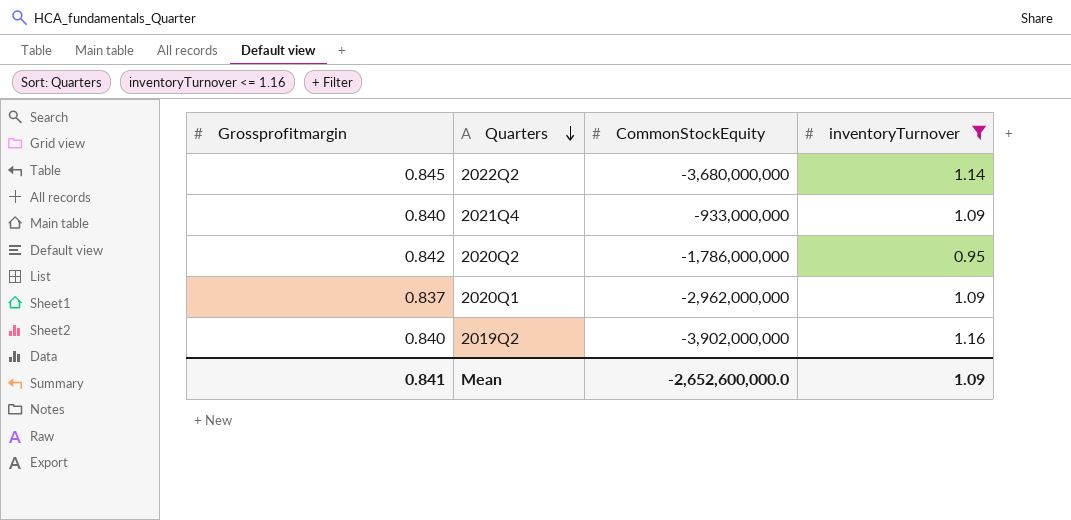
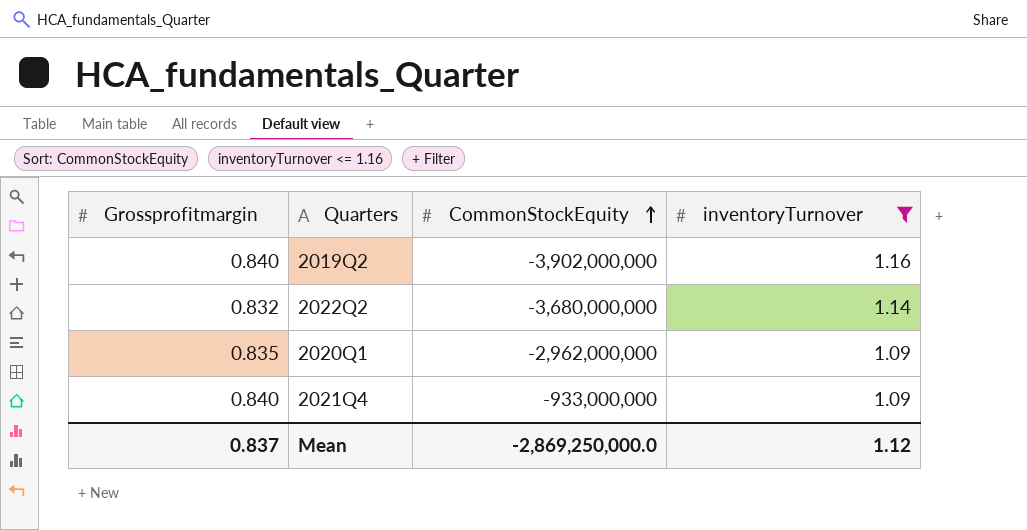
row order: Quarters descending -> CommonStockEquity ascending
row 2020Q2: 0.842 | -1,786,000,000 | 0.95 -> none
2022Q2 | Grossprofitmargin: 0.845 -> 0.832
2020Q1 | Grossprofitmargin: 0.837 -> 0.835
Mean | Grossprofitmargin: 0.841 -> 0.837
Mean | CommonStockEquity: -2,652,600,000.0 -> -2,869,250,000.0
Mean | inventoryTurnover: 1.09 -> 1.12

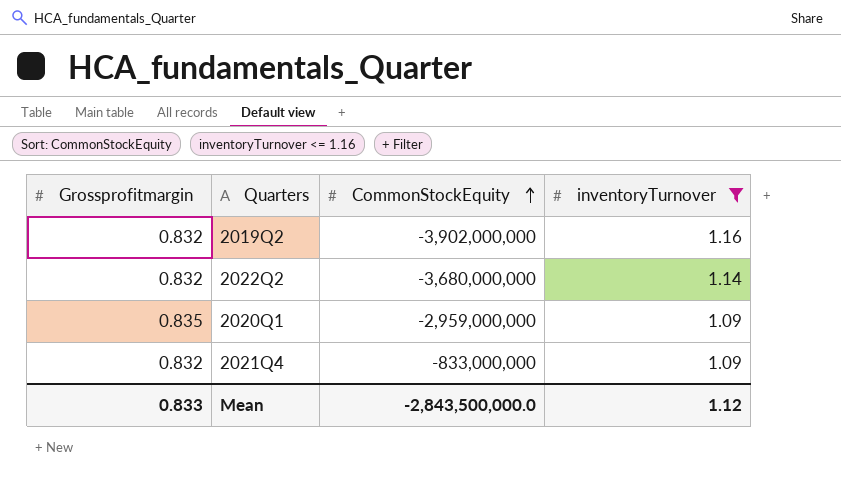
2019Q2 | Grossprofitmargin: 0.840 -> 0.832
2020Q1 | CommonStockEquity: -2,962,000,000 -> -2,959,000,000
2021Q4 | Grossprofitmargin: 0.840 -> 0.832
2021Q4 | CommonStockEquity: -933,000,000 -> -833,000,000
Mean | Grossprofitmargin: 0.837 -> 0.833
Mean | CommonStockEquity: -2,869,250,000.0 -> -2,843,500,000.0

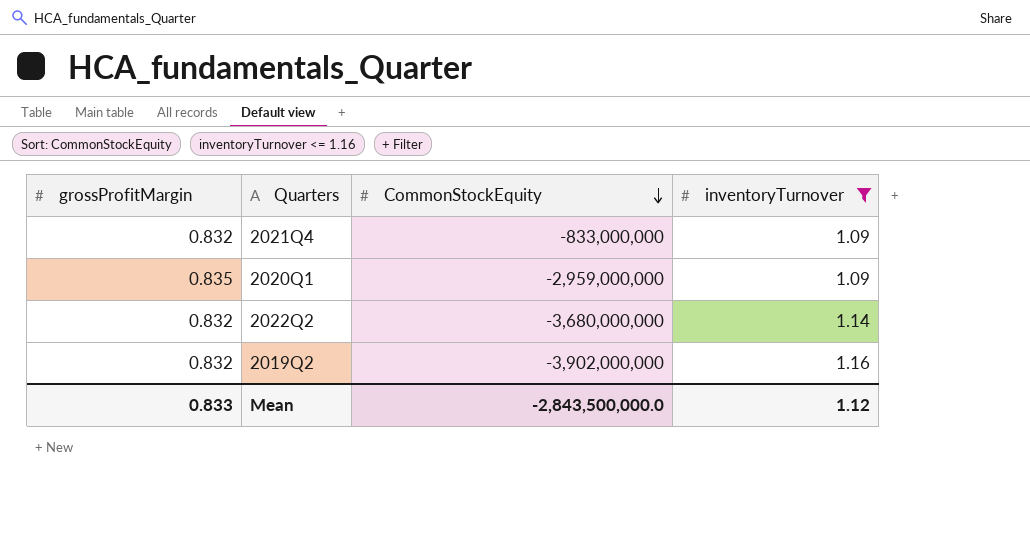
row order: CommonStockEquity ascending -> CommonStockEquity descending
column name: Grossprofitmargin -> grossProfitMargin

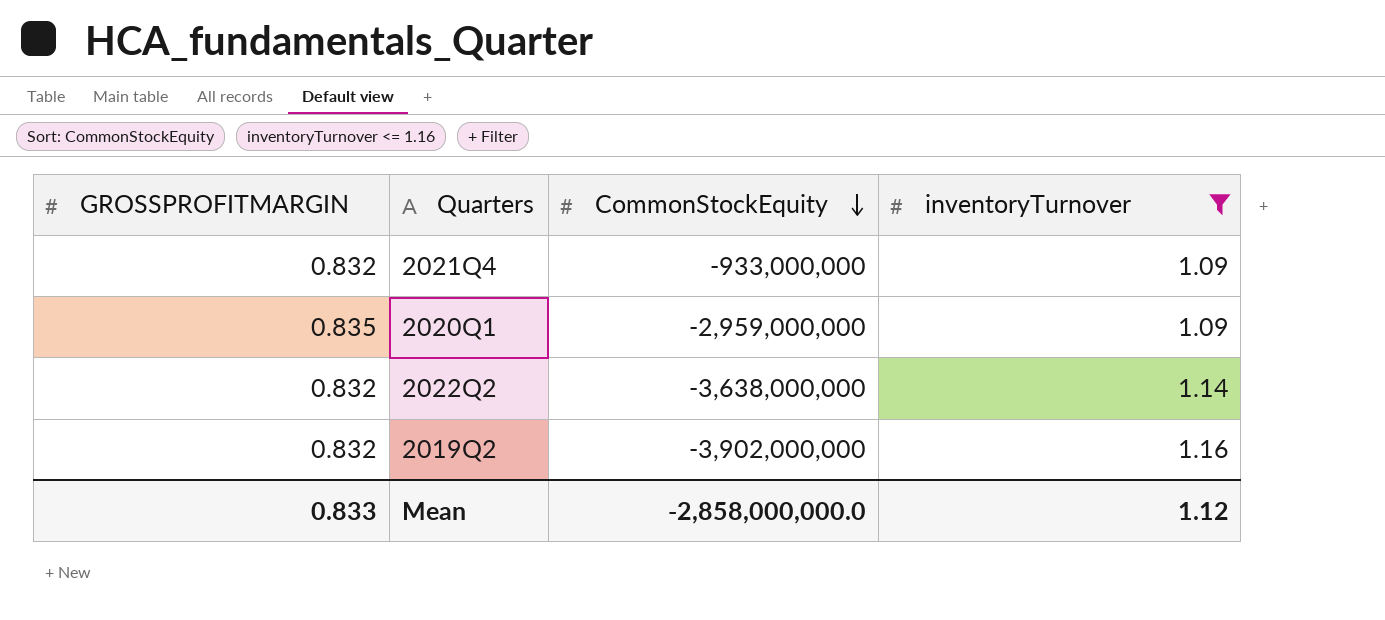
column name: grossProfitMargin -> GROSSPROFITMARGIN
2021Q4 | CommonStockEquity: -833,000,000 -> -933,000,000
2022Q2 | CommonStockEquity: -3,680,000,000 -> -3,638,000,000
Mean | CommonStockEquity: -2,843,500,000.0 -> -2,858,000,000.0

